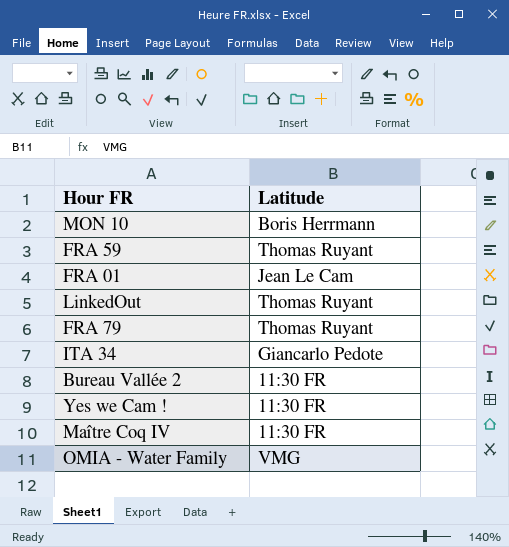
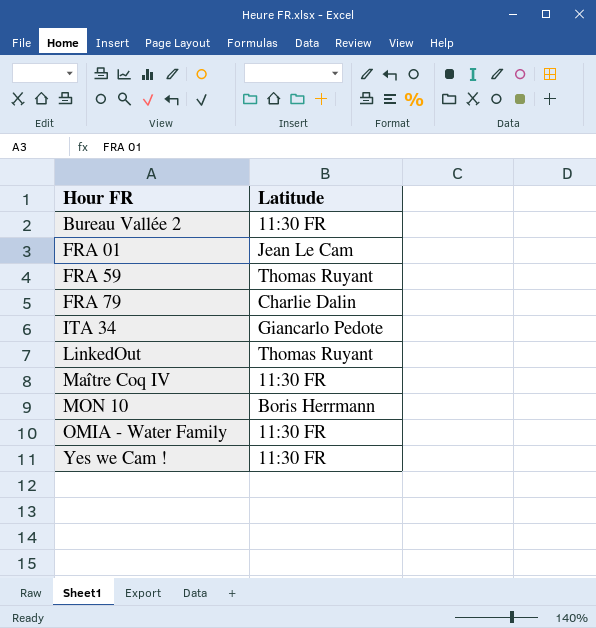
row order: none -> Hour FR ascending
FRA 79 | Latitude: Thomas Ruyant -> Charlie Dalin
OMIA - Water Family | Latitude: VMG -> 11:30 FR

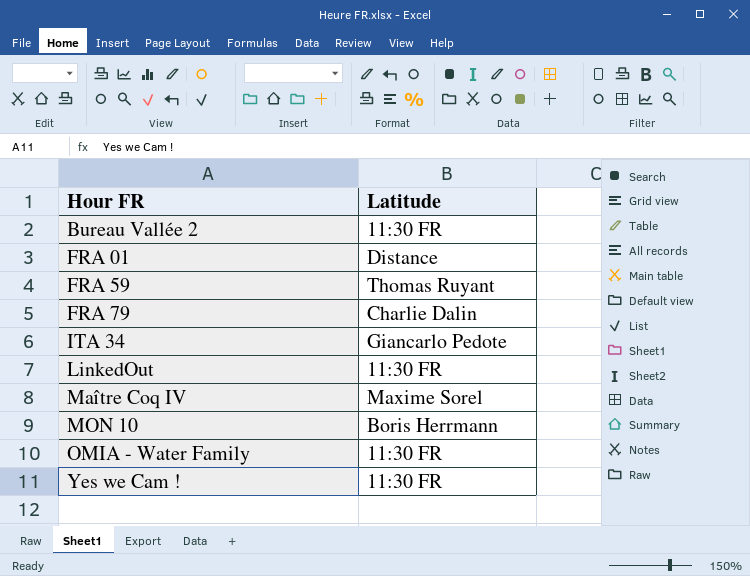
FRA 01 | Latitude: Jean Le Cam -> Distance
LinkedOut | Latitude: Thomas Ruyant -> 11:30 FR
Maître Coq IV | Latitude: 11:30 FR -> Maxime Sorel

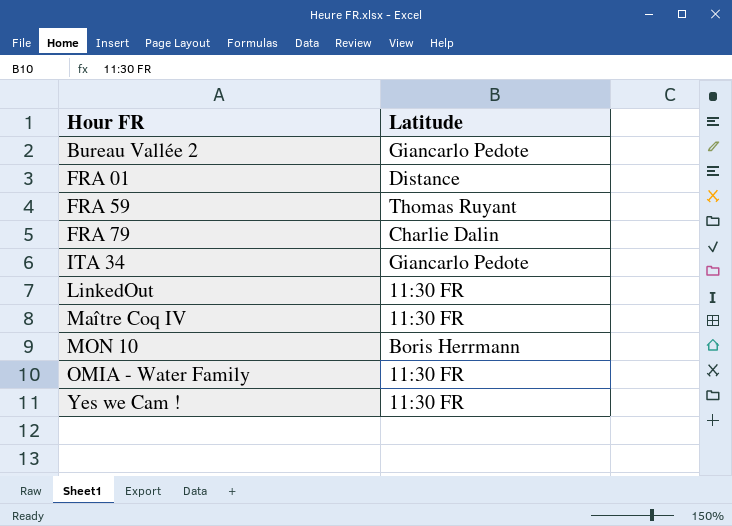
Bureau Vallée 2 | Latitude: 11:30 FR -> Giancarlo Pedote
Maître Coq IV | Latitude: Maxime Sorel -> 11:30 FR

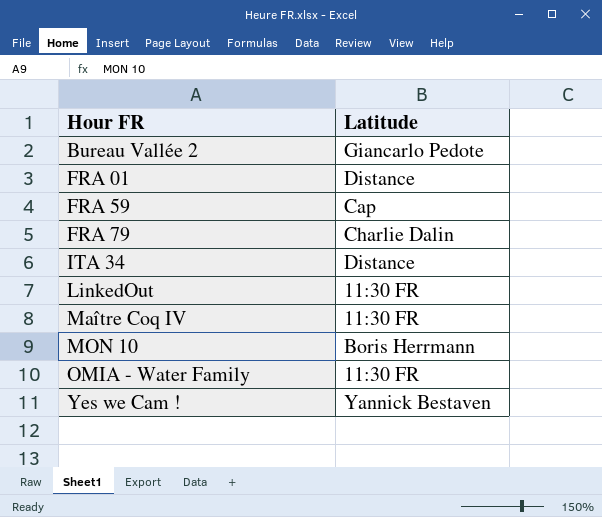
FRA 59 | Latitude: Thomas Ruyant -> Cap
ITA 34 | Latitude: Giancarlo Pedote -> Distance
Yes we Cam ! | Latitude: 11:30 FR -> Yannick Bestaven

